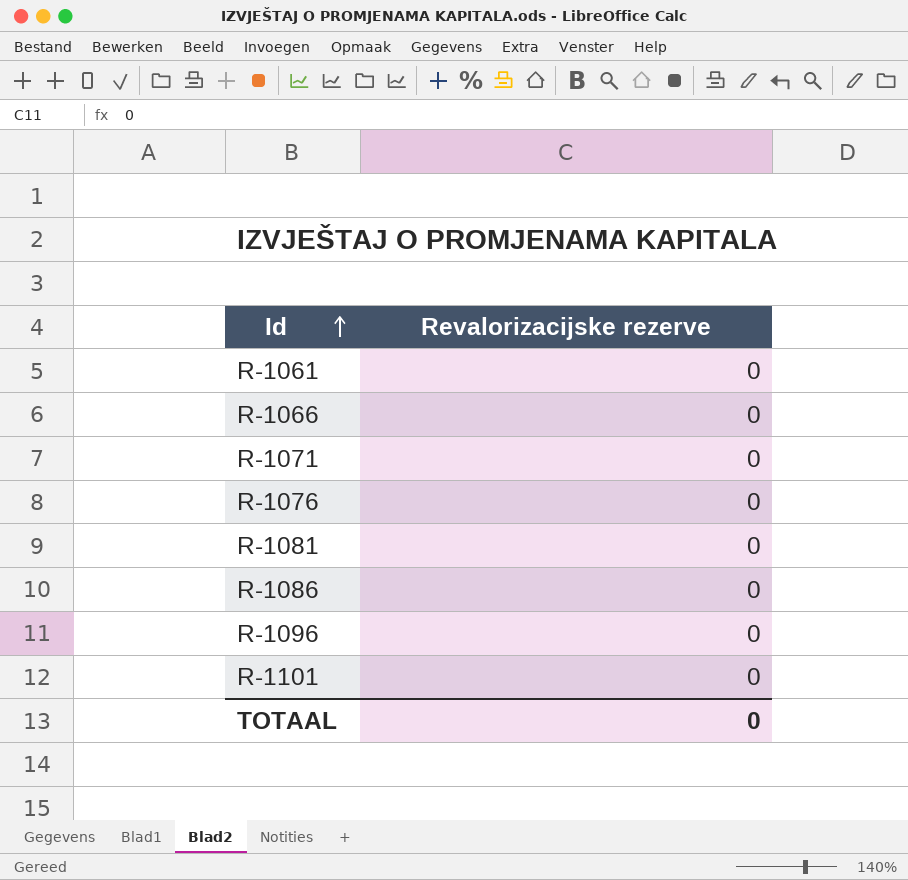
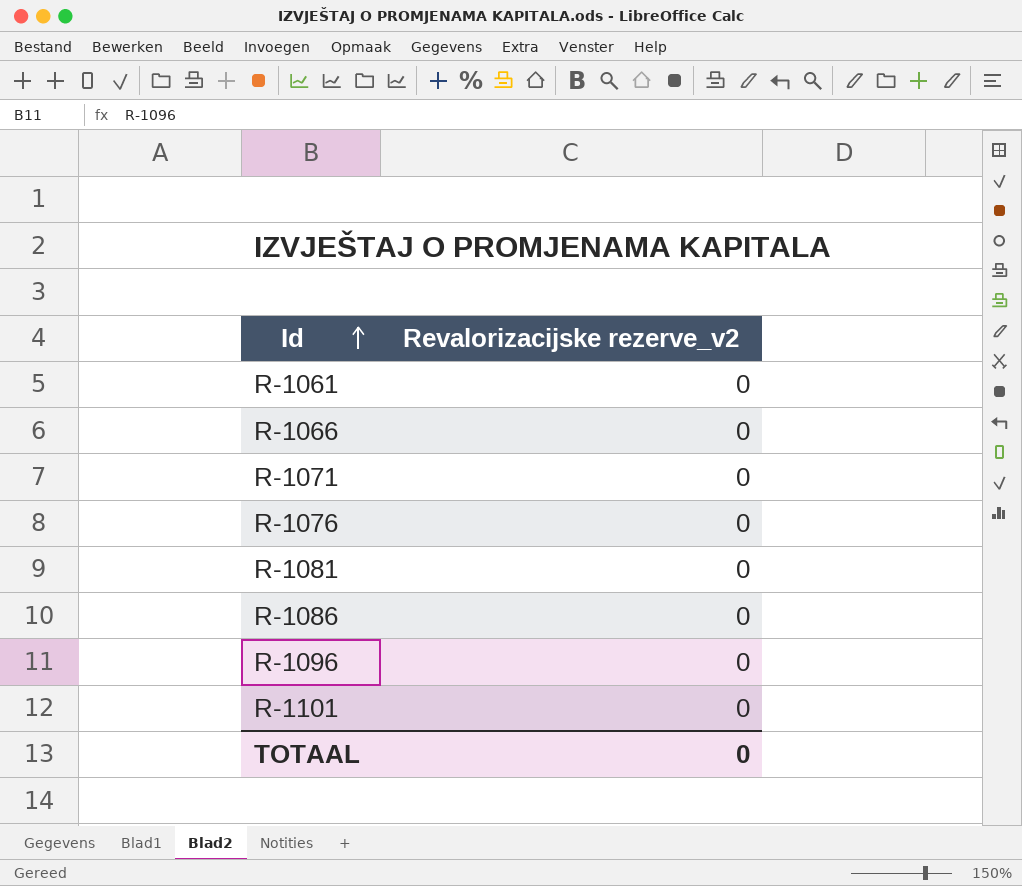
column name: Revalorizacijske rezerve -> Revalorizacijske rezerve_v2

